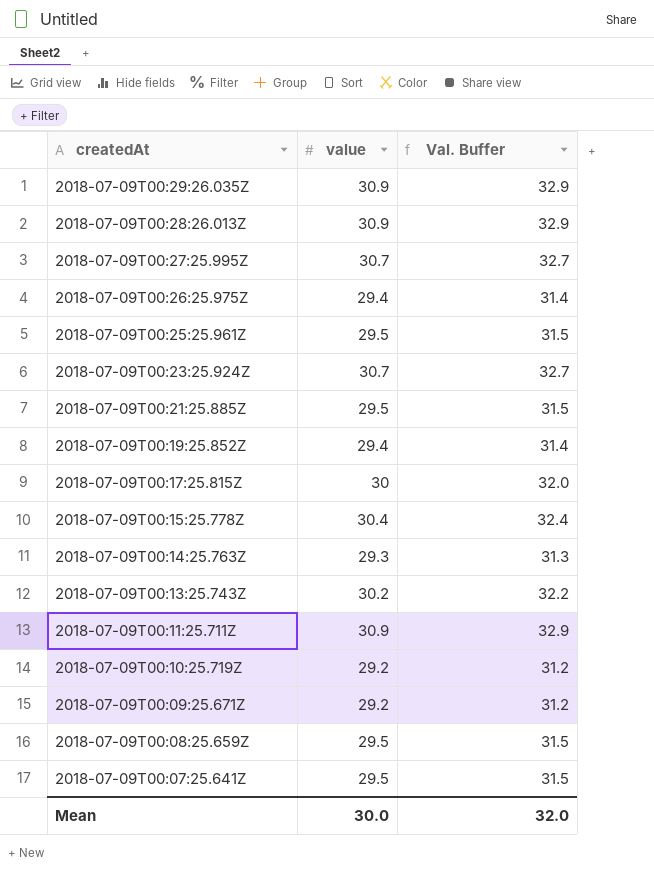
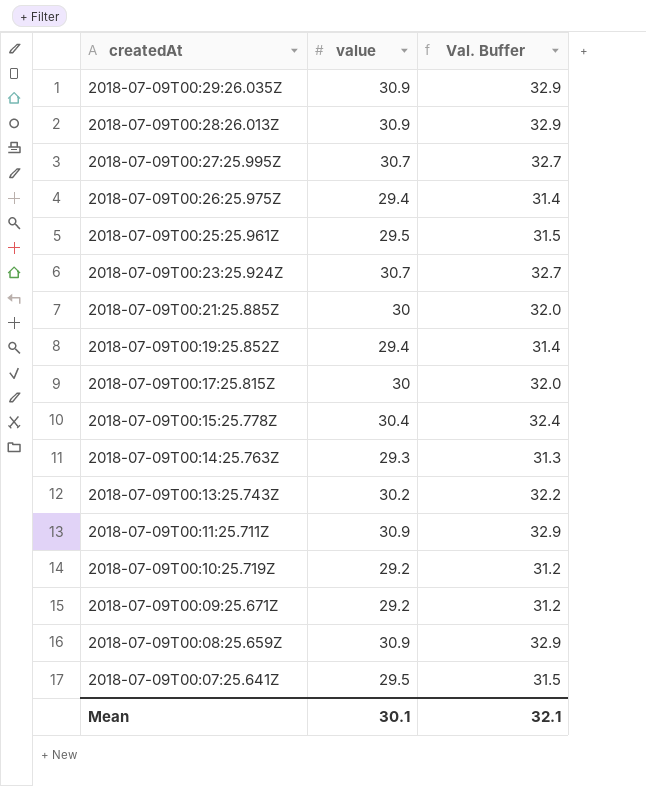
2018-07-09T00:21:25.885Z | value: 29.5 -> 30
2018-07-09T00:21:25.885Z | Val. Buffer: 31.5 -> 32.0
2018-07-09T00:08:25.659Z | value: 29.5 -> 30.9
2018-07-09T00:08:25.659Z | Val. Buffer: 31.5 -> 32.9
Mean | value: 30.0 -> 30.1
Mean | Val. Buffer: 32.0 -> 32.1

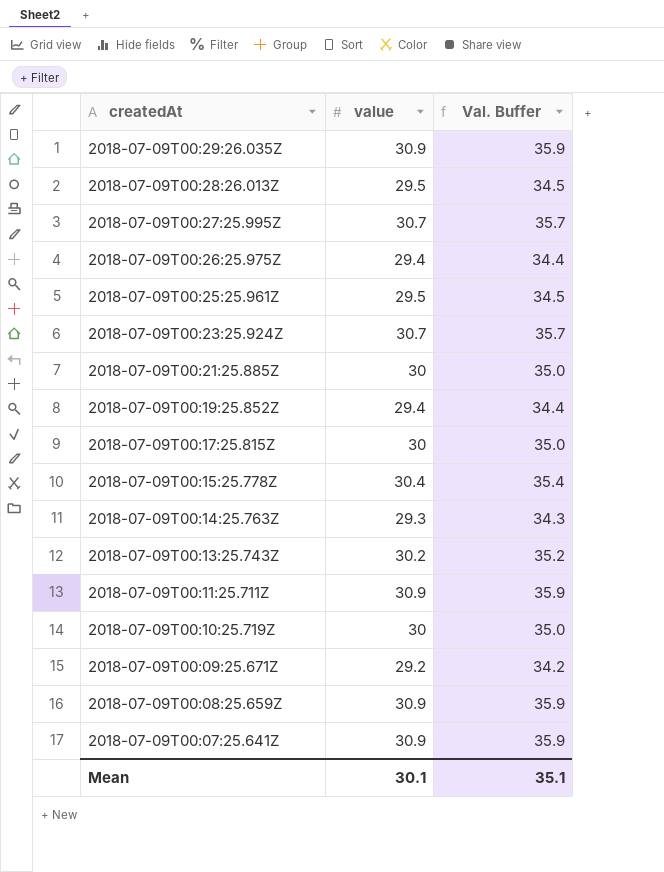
column Val. Buffer | formula: [value] + 2 -> [value] + 5
2018-07-09T00:28:26.013Z | value: 30.9 -> 29.5
2018-07-09T00:10:25.719Z | value: 29.2 -> 30
2018-07-09T00:07:25.641Z | value: 29.5 -> 30.9
Mean | Val. Buffer: 32.1 -> 35.1

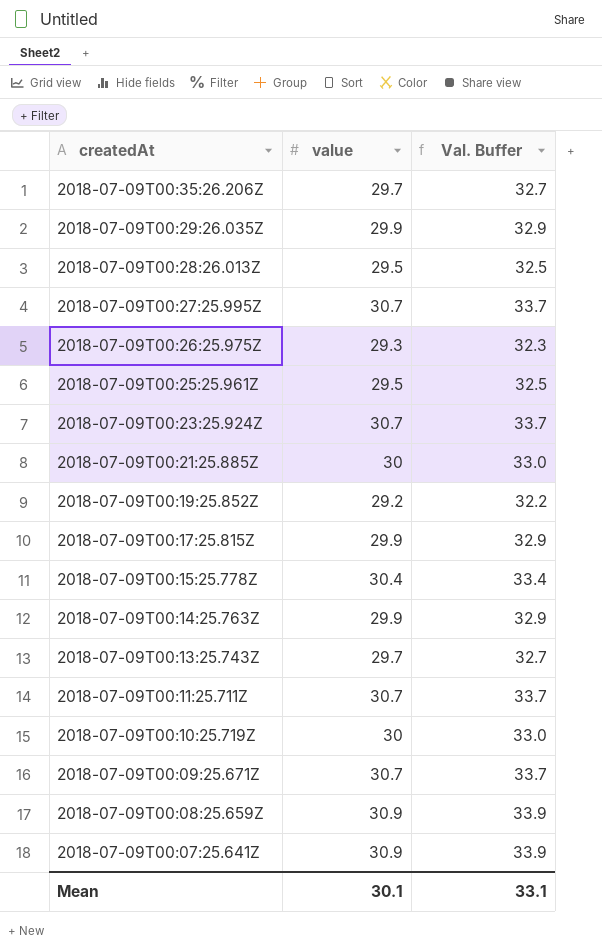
column Val. Buffer | formula: [value] + 5 -> [value] + 3
row 2018-07-09T00:35:26.206Z: none -> 29.7 | 32.7
2018-07-09T00:29:26.035Z | value: 30.9 -> 29.9
2018-07-09T00:26:25.975Z | value: 29.4 -> 29.3
2018-07-09T00:19:25.852Z | value: 29.4 -> 29.2
2018-07-09T00:17:25.815Z | value: 30 -> 29.9
2018-07-09T00:14:25.763Z | value: 29.3 -> 29.9
2018-07-09T00:13:25.743Z | value: 30.2 -> 29.7
2018-07-09T00:11:25.711Z | value: 30.9 -> 30.7
2018-07-09T00:09:25.671Z | value: 29.2 -> 30.7
Mean | Val. Buffer: 35.1 -> 33.1

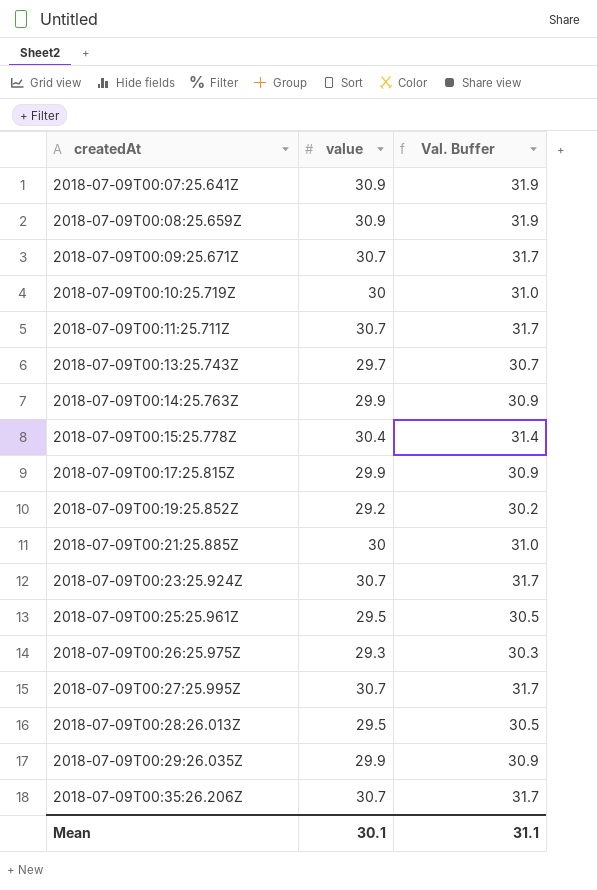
row order: createdAt descending -> createdAt ascending
column Val. Buffer | formula: [value] + 3 -> [value] + 1
2018-07-09T00:35:26.206Z | value: 29.7 -> 30.7
Mean | Val. Buffer: 33.1 -> 31.1

